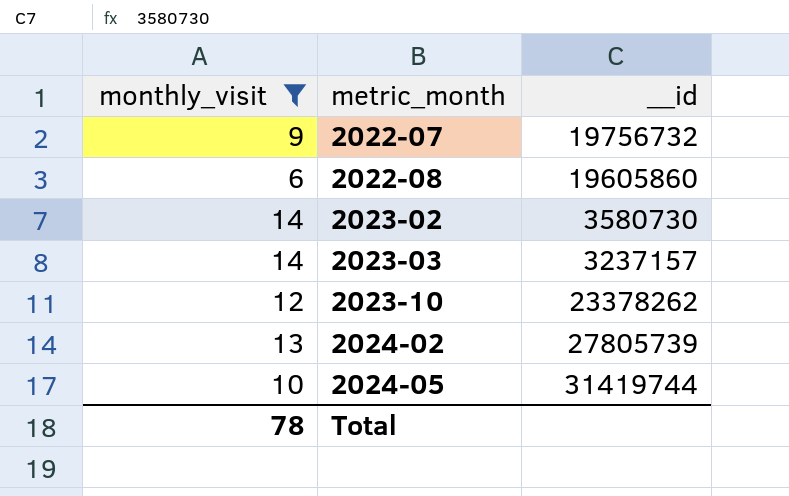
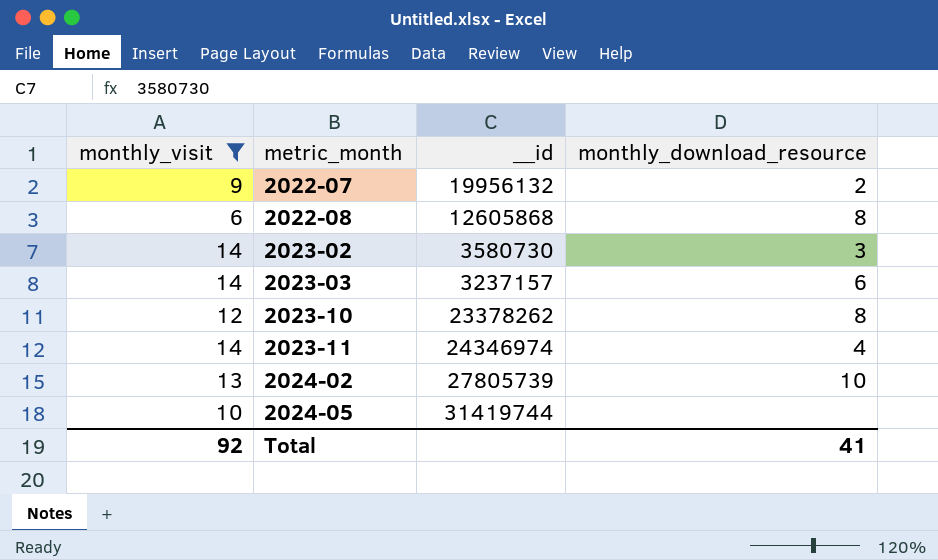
column monthly_download_resource | position: none -> 4
2022-07 | __id: 19756732 -> 19956132
2022-08 | __id: 19605860 -> 12605868
row 2023-11: none -> 14 | 24346974 | 4
Total | monthly_visit: 78 -> 92

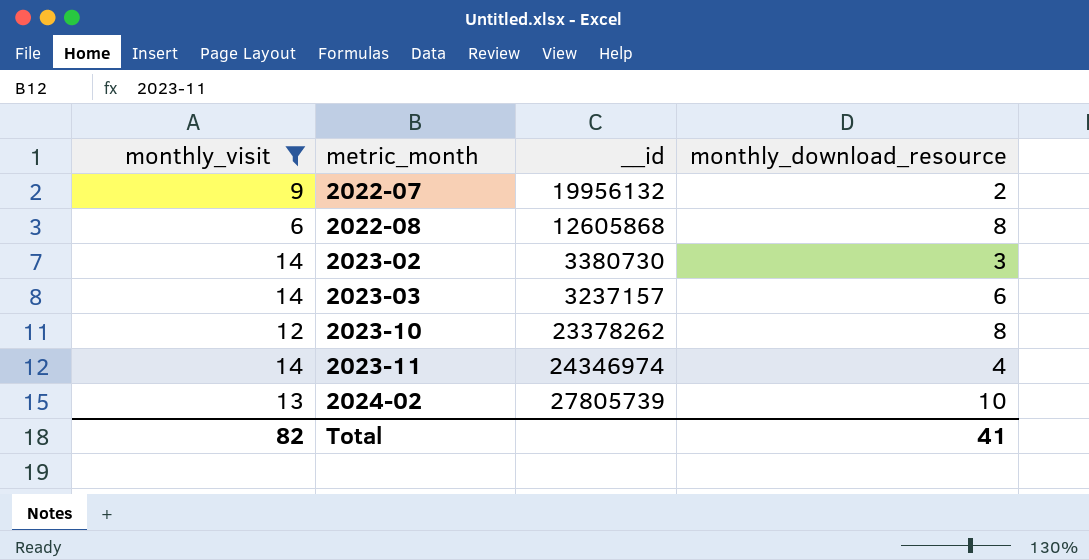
row 2024-05: 10 | 31419744 | none -> none
2023-02 | __id: 3580730 -> 3380730
Total | monthly_visit: 92 -> 82

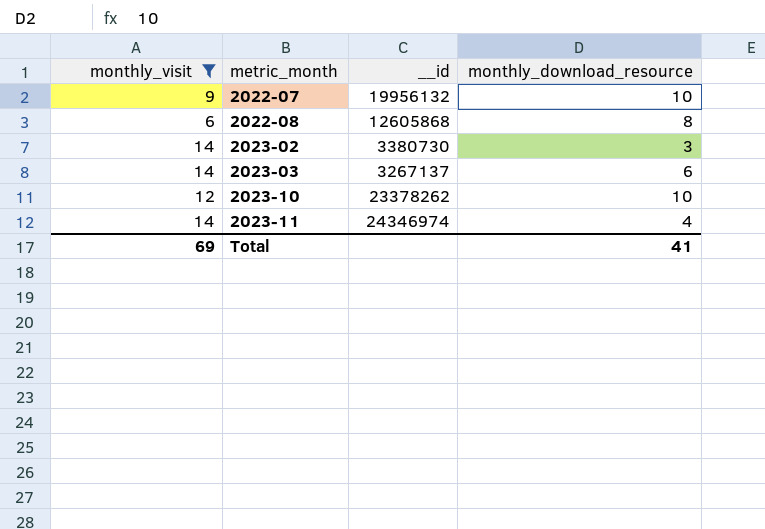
row 2024-02: 13 | 27805739 | 10 -> none
2022-07 | monthly_download_resource: 2 -> 10
2023-03 | __id: 3237157 -> 3267137
2023-10 | monthly_download_resource: 8 -> 10
Total | monthly_visit: 82 -> 69

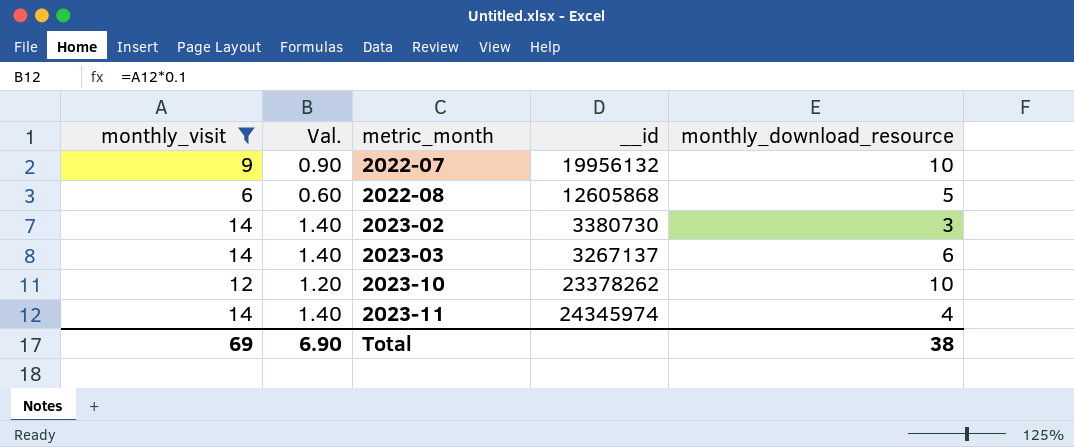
column Val. | formula: none -> [monthly_visit] * 0.1
2022-08 | monthly_download_resource: 8 -> 5
2023-11 | __id: 24346974 -> 24345974
Total | monthly_download_resource: 41 -> 38

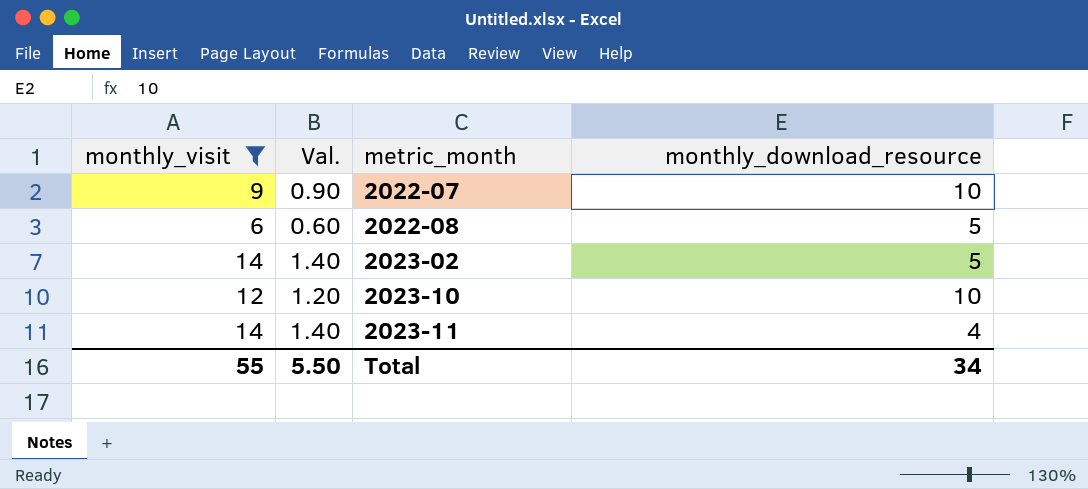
column __id | position: 4 -> none
row 2023-03: 14 | 1.40 | 3267137 | 6 -> none
2023-02 | monthly_download_resource: 3 -> 5
Total | monthly_visit: 69 -> 55
Total | Val.: 6.90 -> 5.50
Total | monthly_download_resource: 38 -> 34

